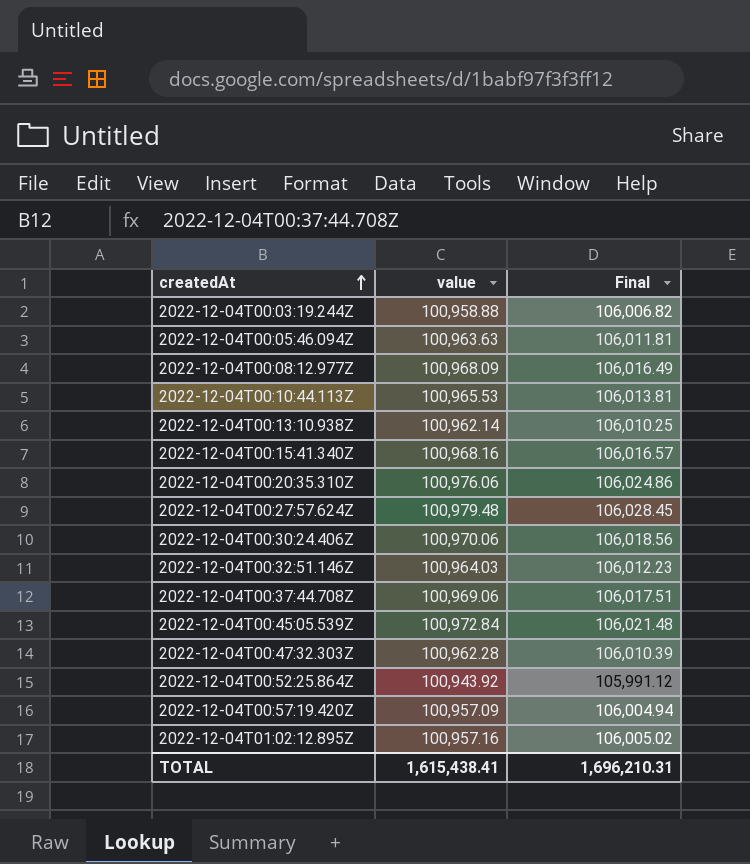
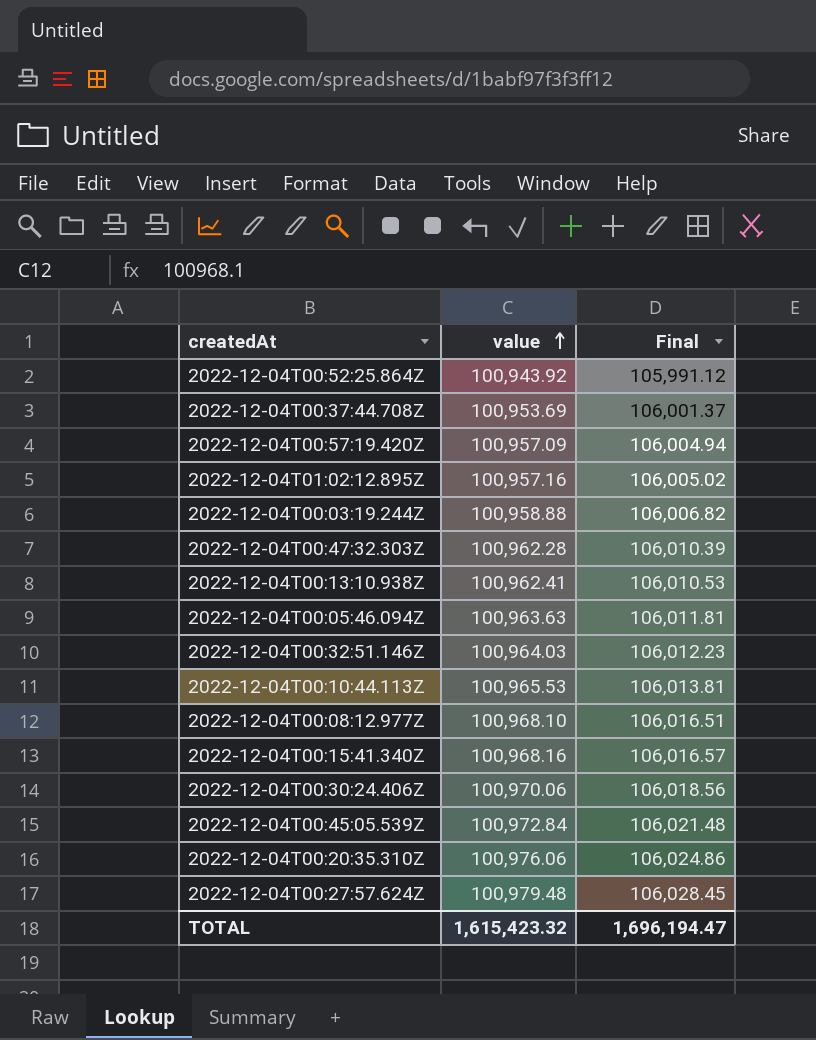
row order: createdAt ascending -> value ascending
2022-12-04T00:37:44.708Z | value: 100,969.06 -> 100,953.69
2022-12-04T00:37:44.708Z | Final: 106,017.51 -> 106,001.37
2022-12-04T00:13:10.938Z | value: 100,962.14 -> 100,962.41
2022-12-04T00:13:10.938Z | Final: 106,010.25 -> 106,010.53
2022-12-04T00:08:12.977Z | value: 100,968.09 -> 100,968.10
2022-12-04T00:08:12.977Z | Final: 106,016.49 -> 106,016.51
TOTAL | value: 1,615,438.41 -> 1,615,423.32
TOTAL | Final: 1,696,210.31 -> 1,696,194.47

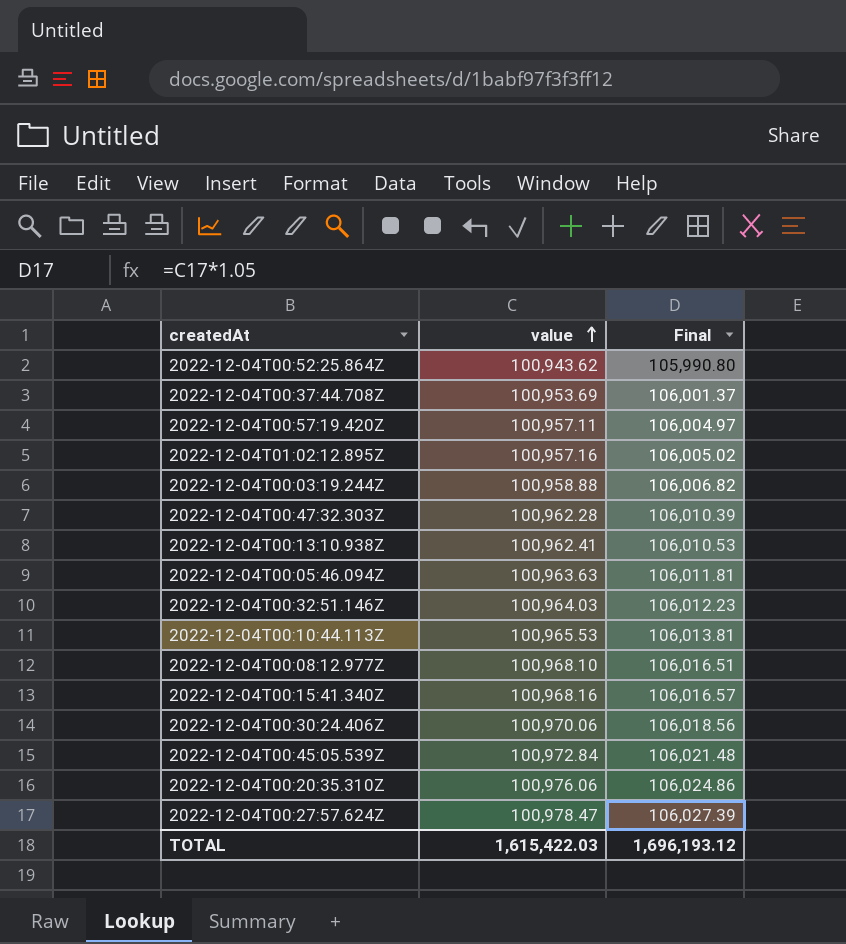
2022-12-04T00:52:25.864Z | value: 100,943.92 -> 100,943.62
2022-12-04T00:52:25.864Z | Final: 105,991.12 -> 105,990.80
2022-12-04T00:57:19.420Z | value: 100,957.09 -> 100,957.11
2022-12-04T00:57:19.420Z | Final: 106,004.94 -> 106,004.97
2022-12-04T00:27:57.624Z | value: 100,979.48 -> 100,978.47
2022-12-04T00:27:57.624Z | Final: 106,028.45 -> 106,027.39
TOTAL | value: 1,615,423.32 -> 1,615,422.03
TOTAL | Final: 1,696,194.47 -> 1,696,193.12

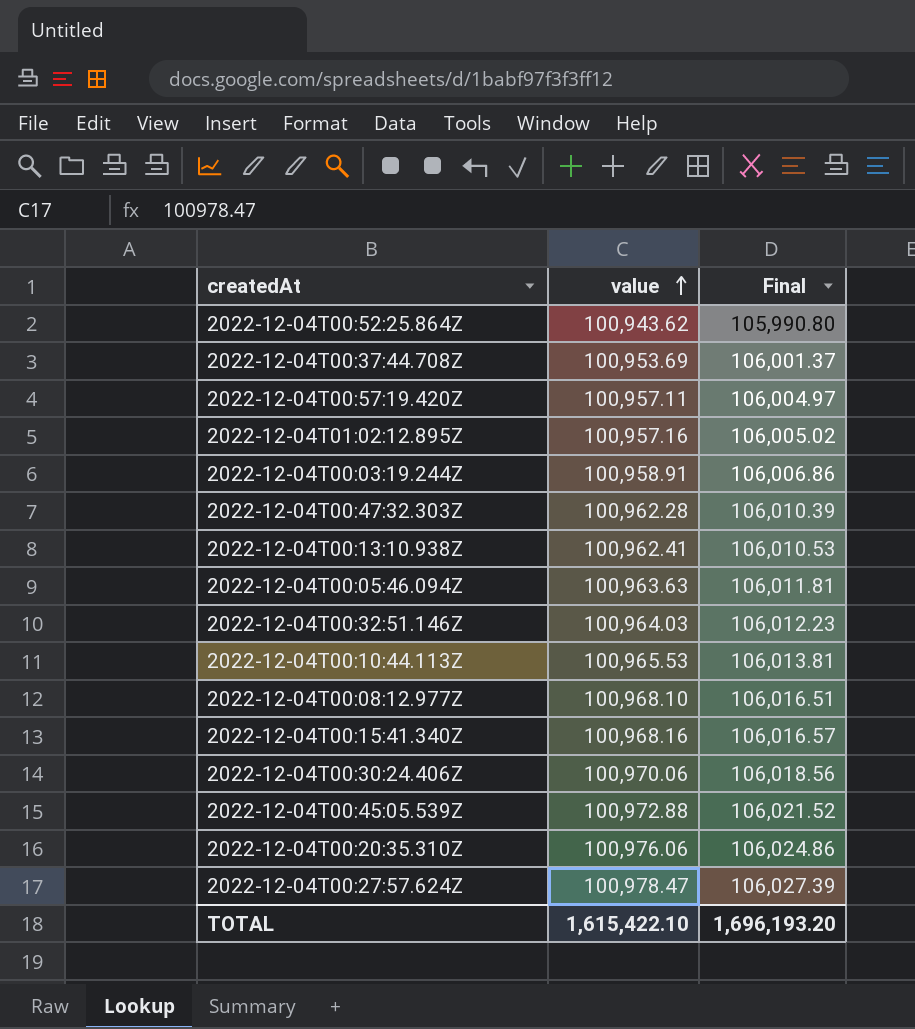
2022-12-04T00:03:19.244Z | value: 100,958.88 -> 100,958.91
2022-12-04T00:03:19.244Z | Final: 106,006.82 -> 106,006.86
2022-12-04T00:45:05.539Z | value: 100,972.84 -> 100,972.88
2022-12-04T00:45:05.539Z | Final: 106,021.48 -> 106,021.52
TOTAL | value: 1,615,422.03 -> 1,615,422.10
TOTAL | Final: 1,696,193.12 -> 1,696,193.20

